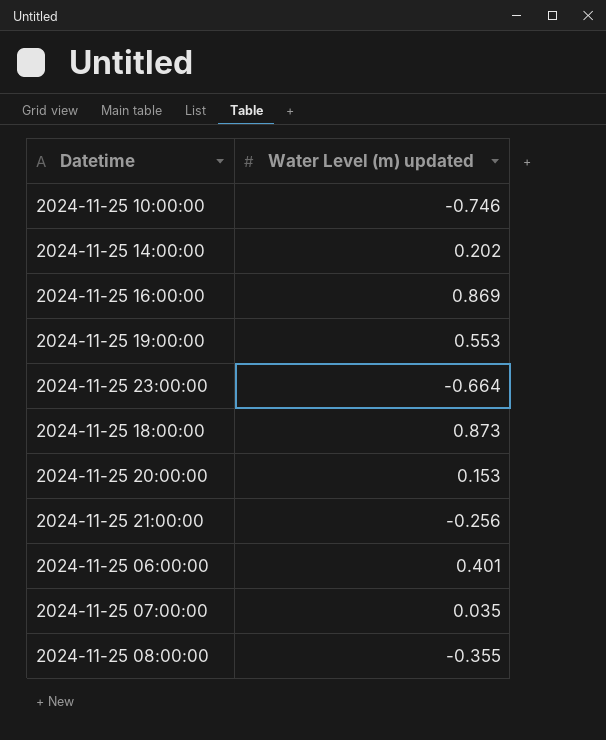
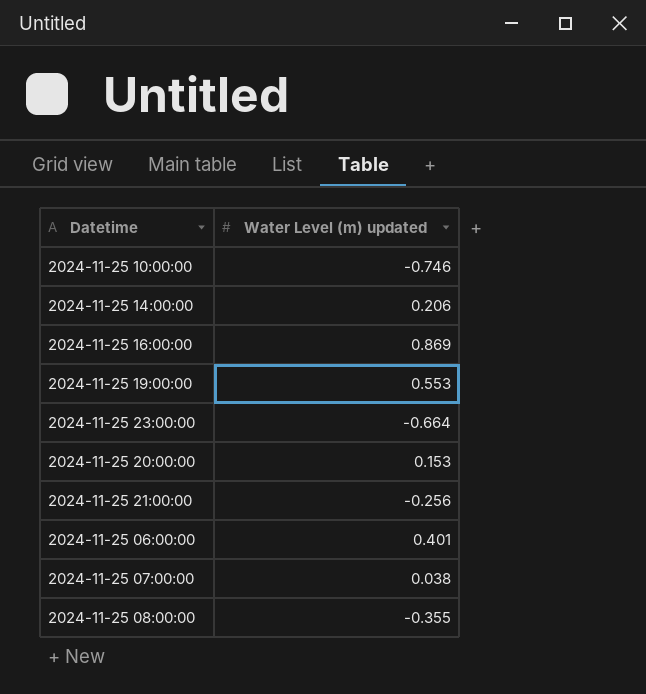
row 2024-11-25 18:00:00: 0.873 -> none
2024-11-25 14:00:00 | Water Level (m) updated: 0.202 -> 0.206
2024-11-25 07:00:00 | Water Level (m) updated: 0.035 -> 0.038

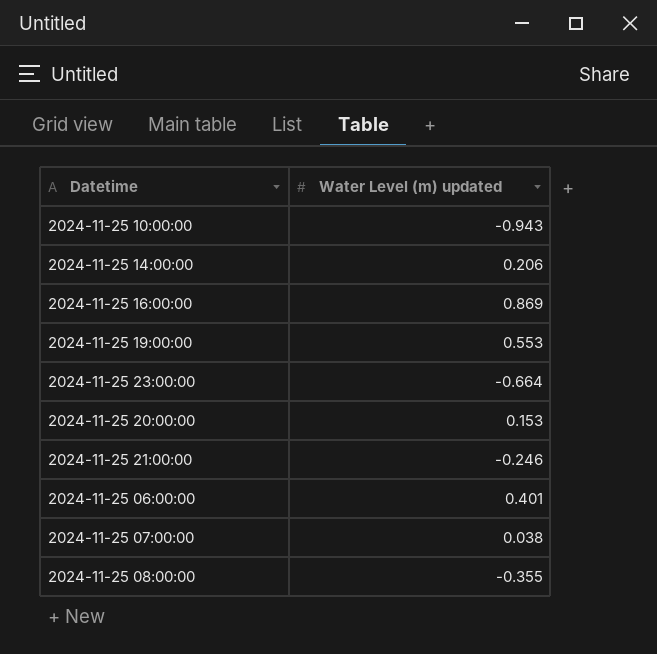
2024-11-25 10:00:00 | Water Level (m) updated: -0.746 -> -0.943
2024-11-25 21:00:00 | Water Level (m) updated: -0.256 -> -0.246

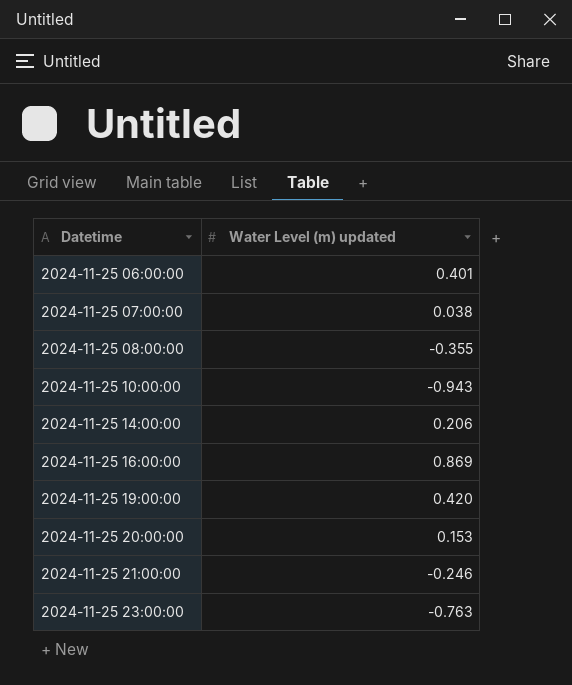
row order: none -> Datetime ascending
2024-11-25 19:00:00 | Water Level (m) updated: 0.553 -> 0.420
2024-11-25 23:00:00 | Water Level (m) updated: -0.664 -> -0.763

